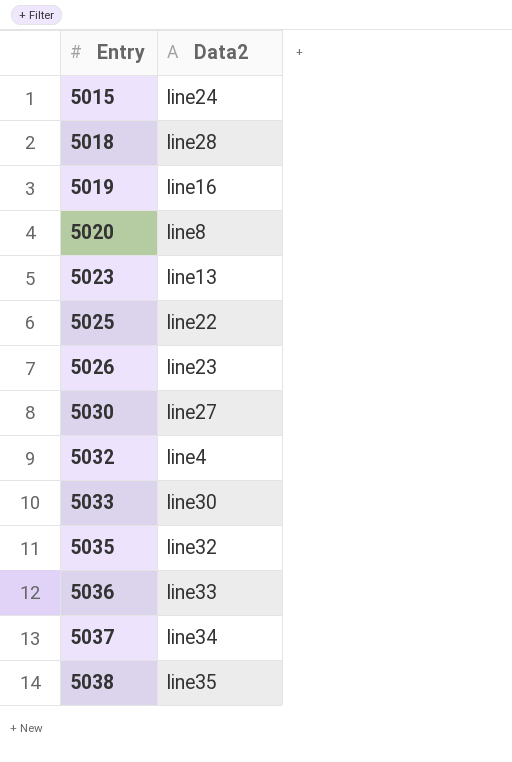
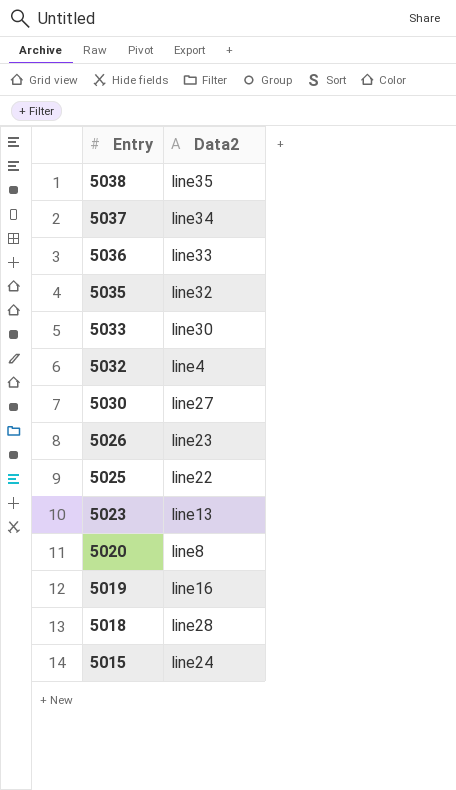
row order: Entry ascending -> Entry descending

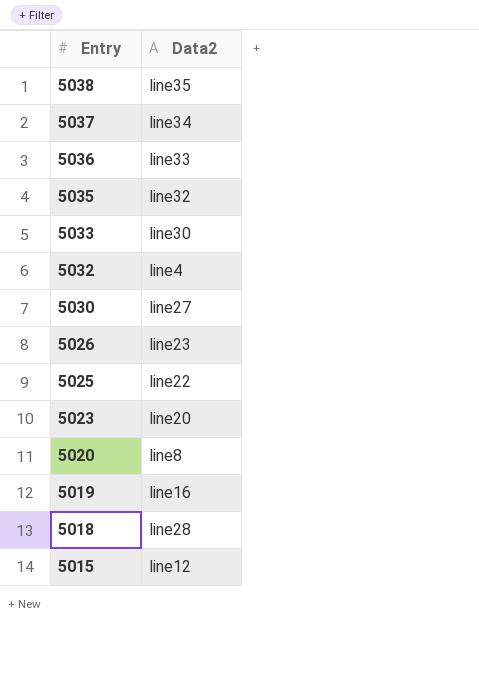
5023 | Data2: line13 -> line20
5015 | Data2: line24 -> line12

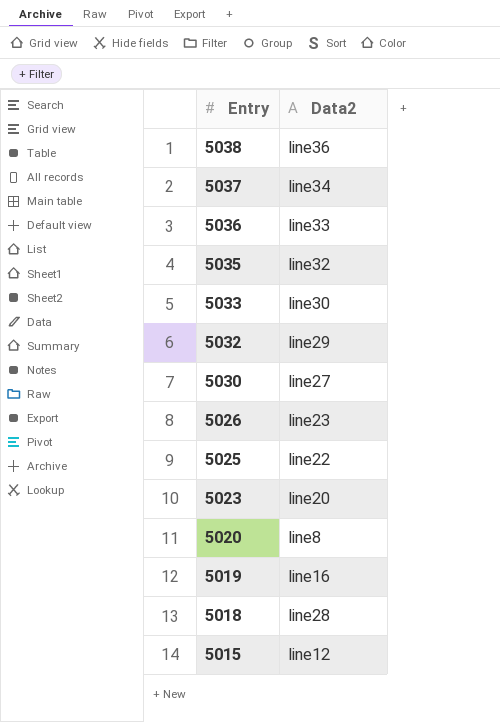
5038 | Data2: line35 -> line36
5032 | Data2: line4 -> line29

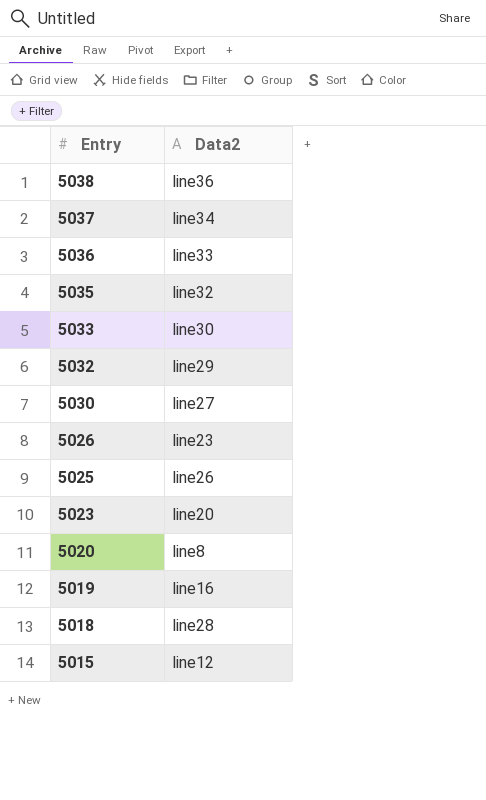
5025 | Data2: line22 -> line26

